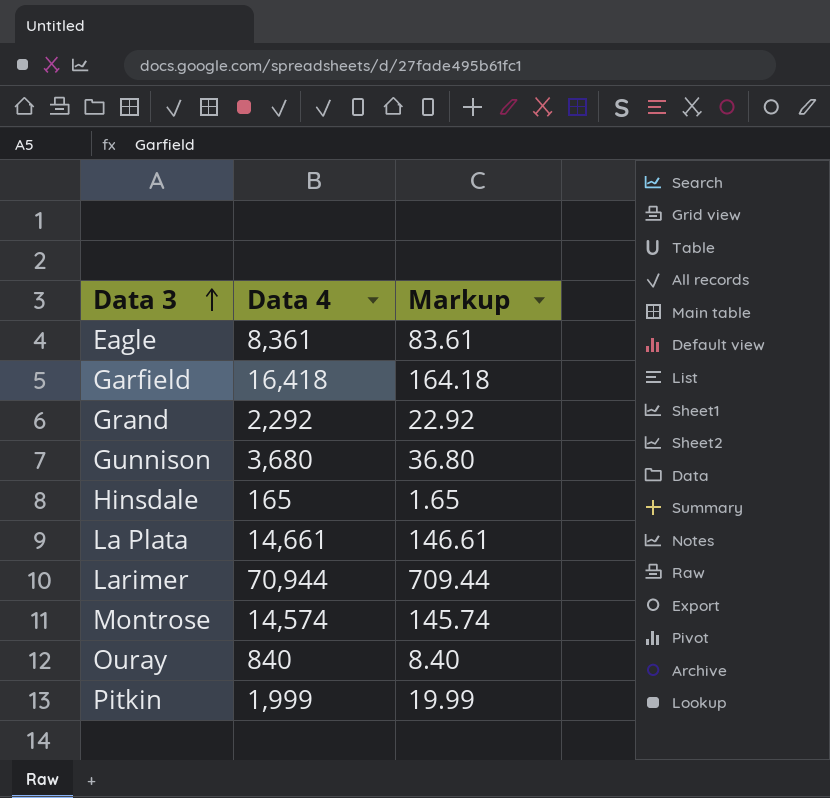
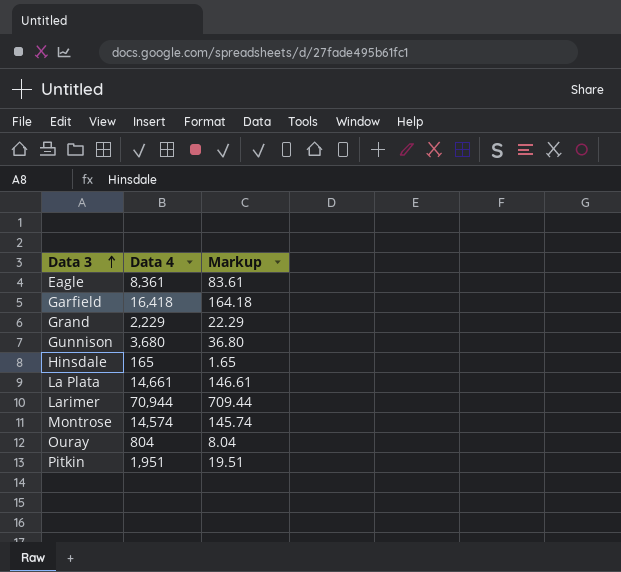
Grand | Data 4: 2,292 -> 2,229
Grand | Markup: 22.92 -> 22.29
Ouray | Data 4: 840 -> 804
Ouray | Markup: 8.40 -> 8.04
Pitkin | Data 4: 1,999 -> 1,951
Pitkin | Markup: 19.99 -> 19.51

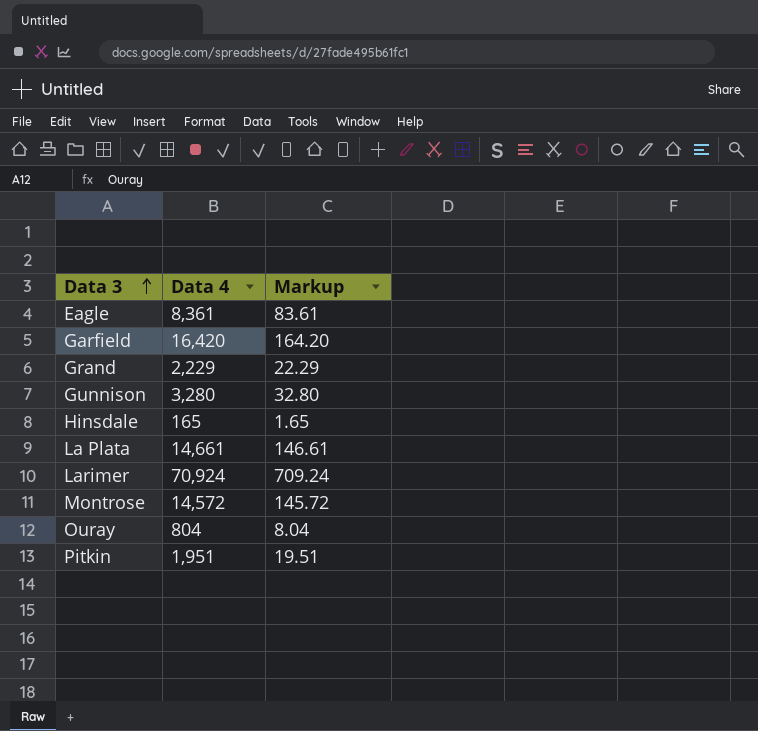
Garfield | Data 4: 16,418 -> 16,420
Garfield | Markup: 164.18 -> 164.20
Gunnison | Data 4: 3,680 -> 3,280
Gunnison | Markup: 36.80 -> 32.80
Larimer | Data 4: 70,944 -> 70,924
Larimer | Markup: 709.44 -> 709.24
Montrose | Data 4: 14,574 -> 14,572
Montrose | Markup: 145.74 -> 145.72

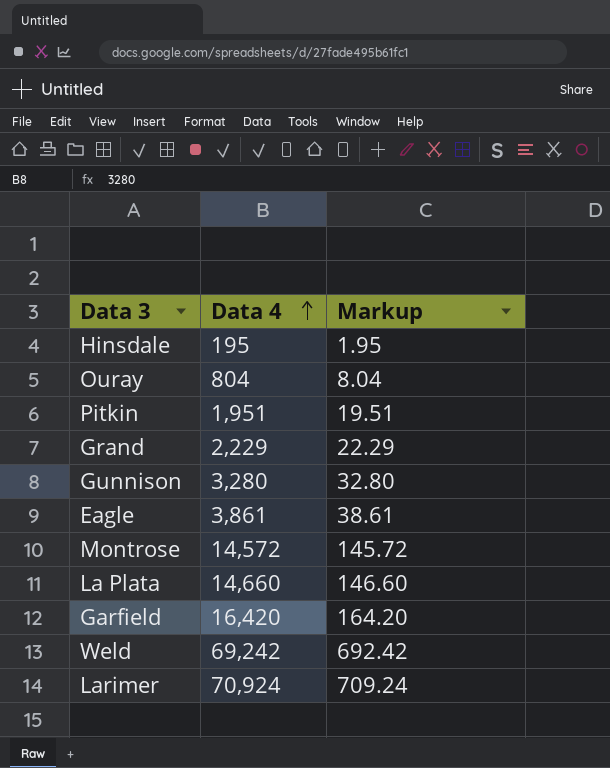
row order: Data 3 ascending -> Data 4 ascending
Hinsdale | Data 4: 165 -> 195
Hinsdale | Markup: 1.65 -> 1.95
Eagle | Data 4: 8,361 -> 3,861
Eagle | Markup: 83.61 -> 38.61
La Plata | Data 4: 14,661 -> 14,660
La Plata | Markup: 146.61 -> 146.60
row Weld: none -> 69,242 | 692.42

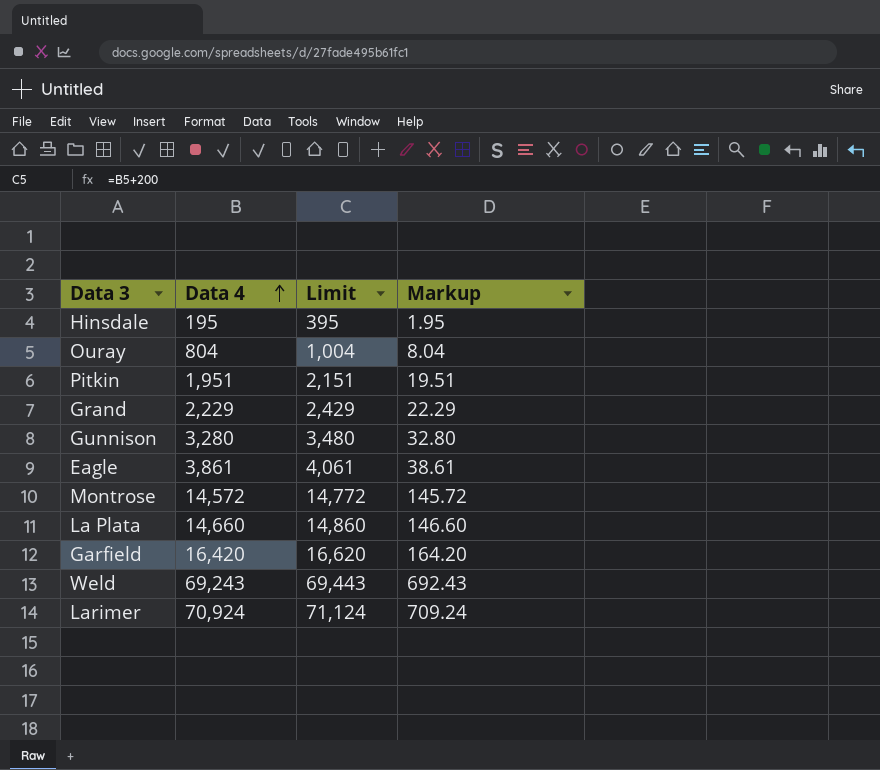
column Limit | formula: none -> [Data 4] + 200
Weld | Data 4: 69,242 -> 69,243
Weld | Markup: 692.42 -> 692.43

